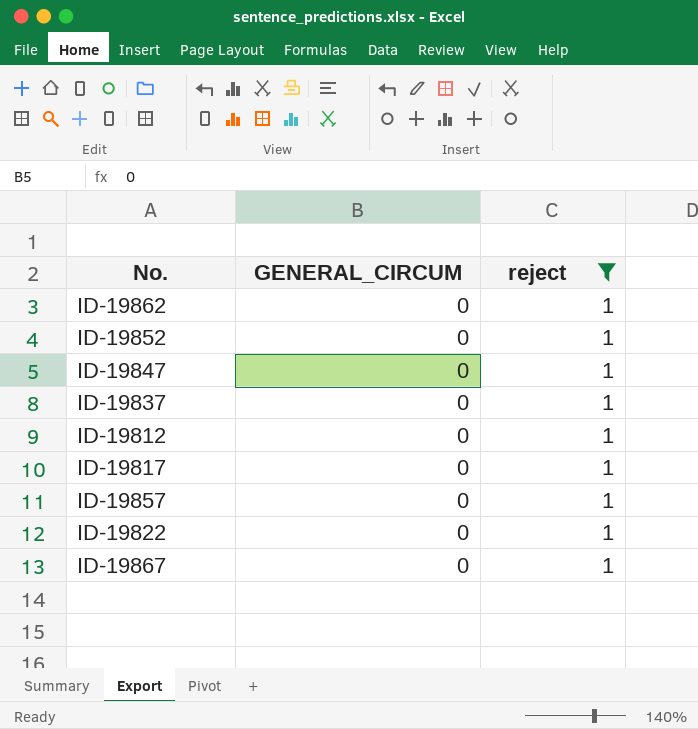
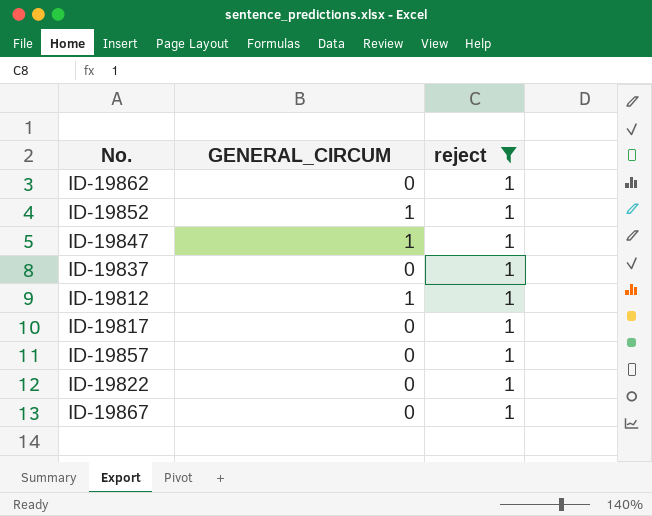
ID-19852 | GENERAL_CIRCUM: 0 -> 1
ID-19847 | GENERAL_CIRCUM: 0 -> 1
ID-19812 | GENERAL_CIRCUM: 0 -> 1

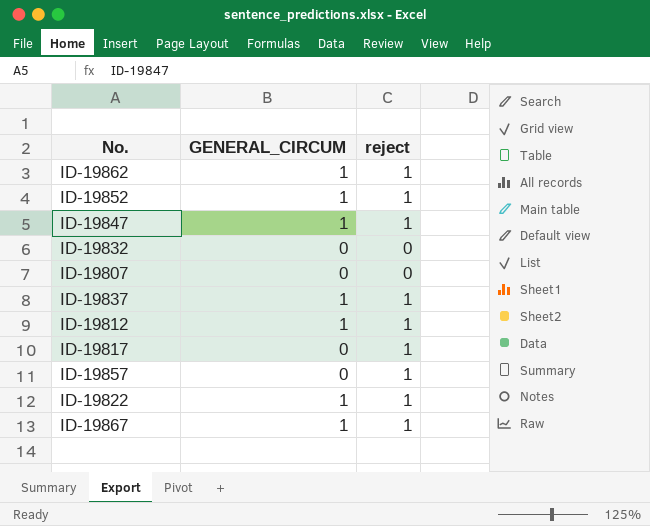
filter: reject = 1 -> none
ID-19862 | GENERAL_CIRCUM: 0 -> 1
ID-19837 | GENERAL_CIRCUM: 0 -> 1
ID-19822 | GENERAL_CIRCUM: 0 -> 1
ID-19867 | GENERAL_CIRCUM: 0 -> 1

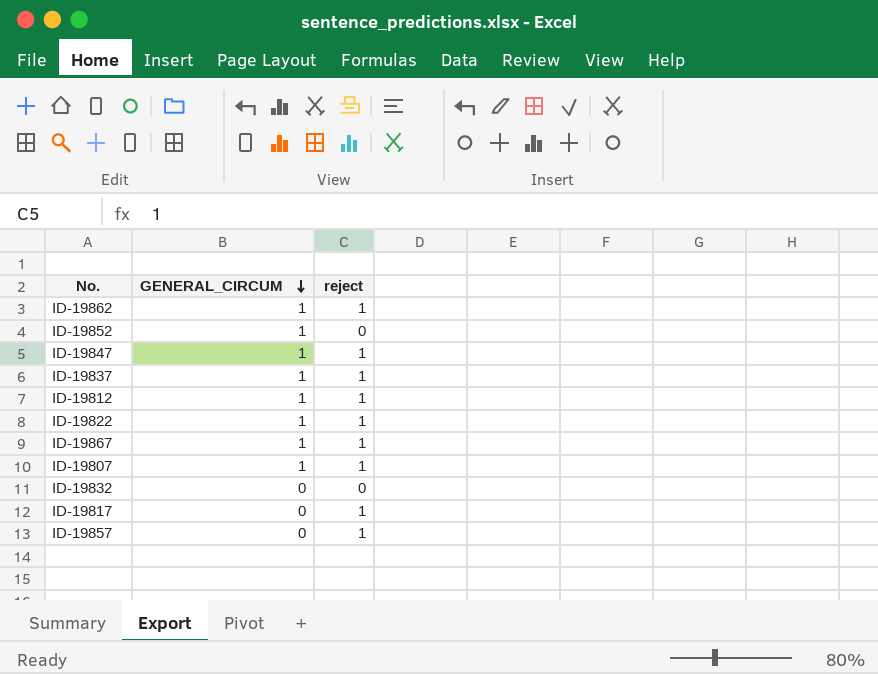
row order: none -> GENERAL_CIRCUM descending
ID-19852 | reject: 1 -> 0
ID-19807 | GENERAL_CIRCUM: 0 -> 1
ID-19807 | reject: 0 -> 1

